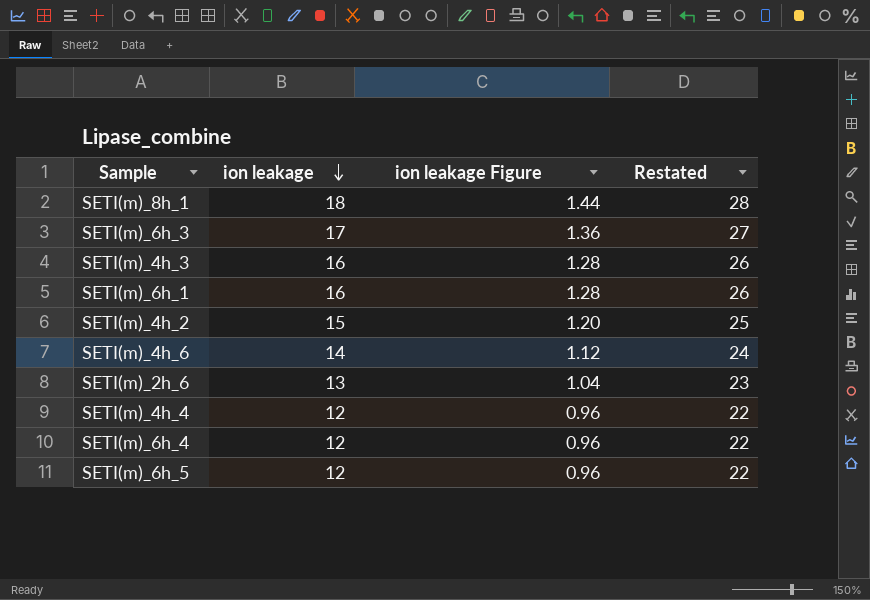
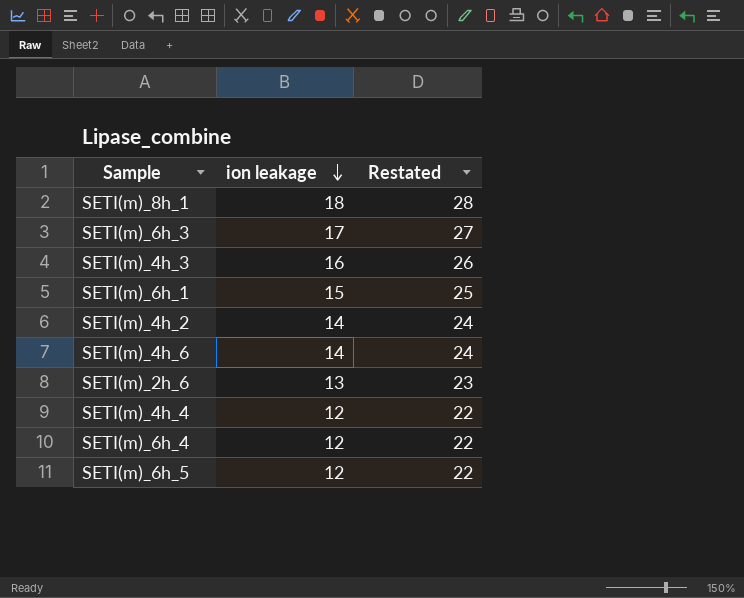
column ion leakage Figure | formula: [ion leakage] * 0.08 -> none
SETI(m)_6h_1 | ion leakage: 16 -> 15
SETI(m)_6h_1 | Restated: 26 -> 25
SETI(m)_4h_2 | ion leakage: 15 -> 14
SETI(m)_4h_2 | Restated: 25 -> 24

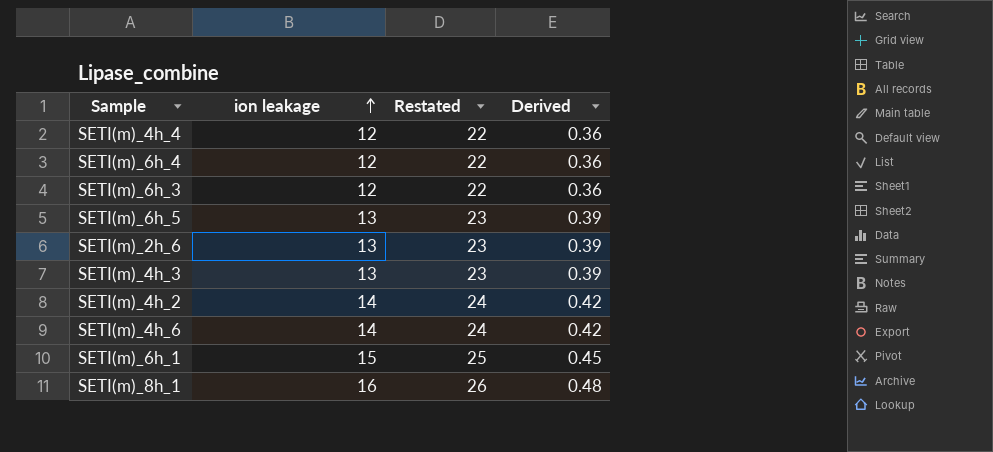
row order: ion leakage descending -> ion leakage ascending
column Derived | formula: none -> [ion leakage] * 0.03
SETI(m)_6h_3 | ion leakage: 17 -> 12
SETI(m)_6h_3 | Restated: 27 -> 22
SETI(m)_6h_5 | ion leakage: 12 -> 13
SETI(m)_6h_5 | Restated: 22 -> 23
SETI(m)_4h_3 | ion leakage: 16 -> 13
SETI(m)_4h_3 | Restated: 26 -> 23
SETI(m)_8h_1 | ion leakage: 18 -> 16
SETI(m)_8h_1 | Restated: 28 -> 26

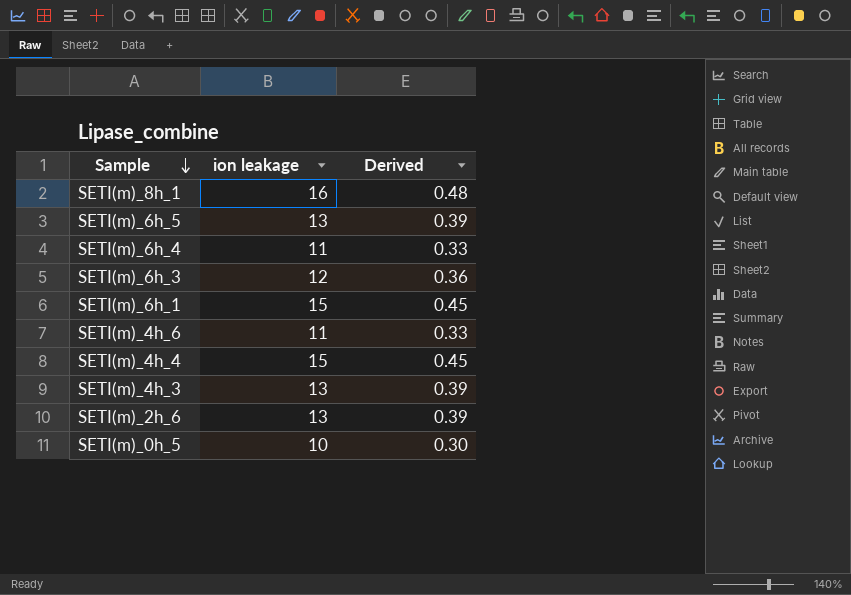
row order: ion leakage ascending -> Sample descending
column Restated | formula: [ion leakage] + 10 -> none
row SETI(m)_4h_2: 14 | 24 | 0.42 -> none
SETI(m)_6h_4 | ion leakage: 12 -> 11
SETI(m)_6h_4 | Derived: 0.36 -> 0.33
SETI(m)_4h_6 | ion leakage: 14 -> 11
SETI(m)_4h_6 | Derived: 0.42 -> 0.33
SETI(m)_4h_4 | ion leakage: 12 -> 15
SETI(m)_4h_4 | Derived: 0.36 -> 0.45
row SETI(m)_0h_5: none -> 10 | 0.30

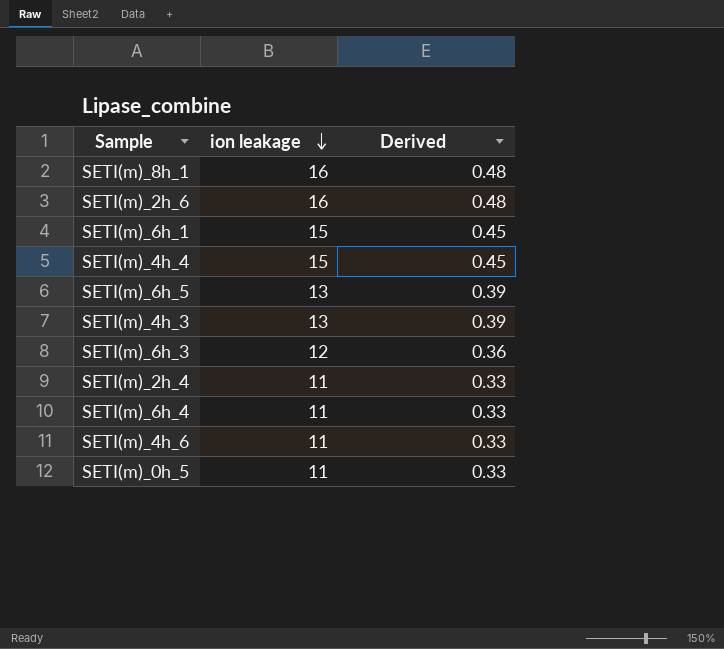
row order: Sample descending -> ion leakage descending
SETI(m)_2h_6 | ion leakage: 13 -> 16
SETI(m)_2h_6 | Derived: 0.39 -> 0.48
row SETI(m)_2h_4: none -> 11 | 0.33
SETI(m)_0h_5 | ion leakage: 10 -> 11
SETI(m)_0h_5 | Derived: 0.30 -> 0.33

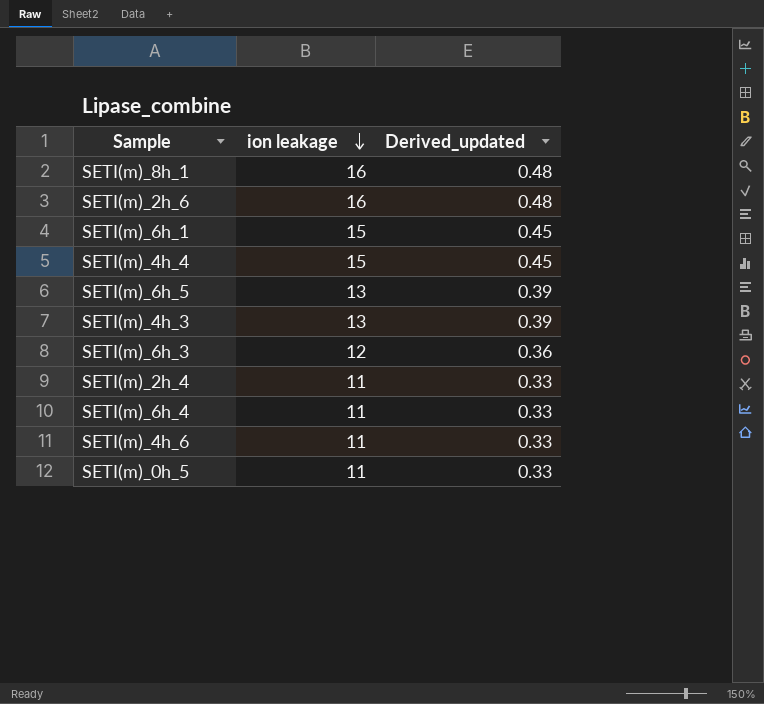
column name: Derived -> Derived_updated

